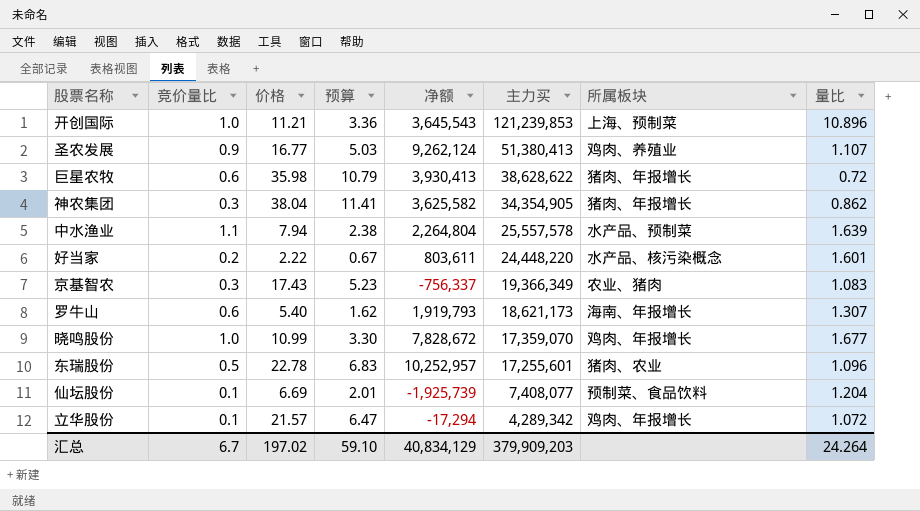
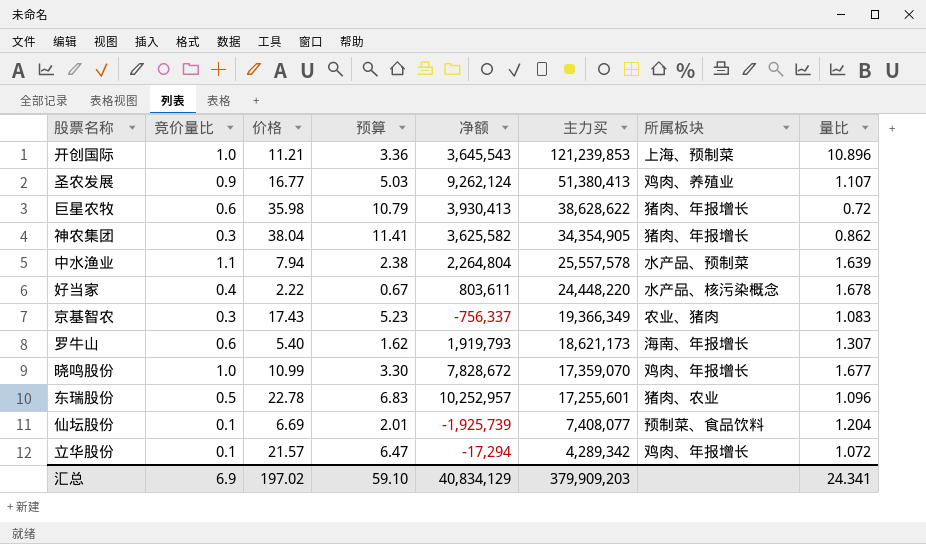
好当家 | 竞价量比: 0.2 -> 0.4
好当家 | 量比: 1.601 -> 1.678
汇总 | 竞价量比: 6.7 -> 6.9
汇总 | 量比: 24.264 -> 24.341

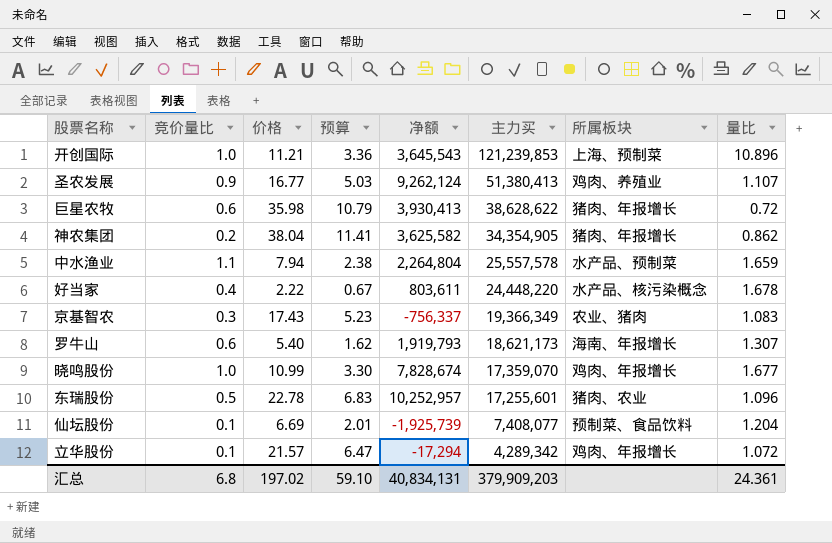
神农集团 | 竞价量比: 0.3 -> 0.2
中水渔业 | 量比: 1.639 -> 1.659
晓鸣股份 | 净额: 7,828,672 -> 7,828,674
汇总 | 竞价量比: 6.9 -> 6.8
汇总 | 净额: 40,834,129 -> 40,834,131
汇总 | 量比: 24.341 -> 24.361

